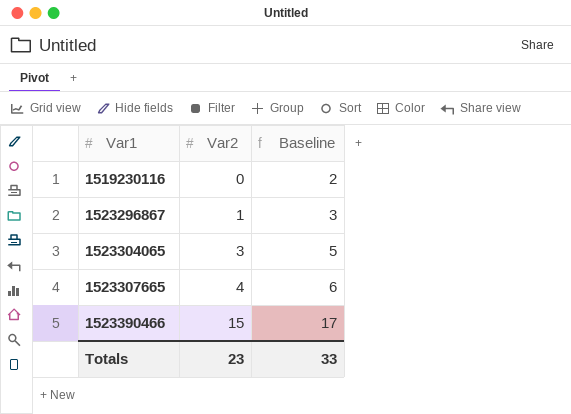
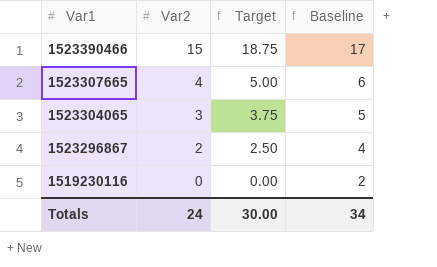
row order: Var1 ascending -> Var1 descending
column Target | formula: none -> [Var2] * 1.25
1523296867 | Var2: 1 -> 2
1523296867 | Baseline: 3 -> 4
Totals | Var2: 23 -> 24
Totals | Baseline: 33 -> 34

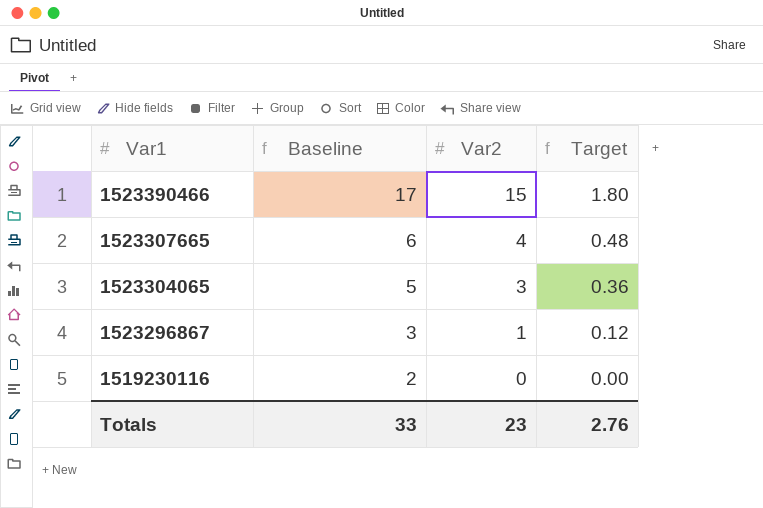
column Baseline | position: 4 -> 2
column Target | formula: [Var2] * 1.25 -> [Var2] * 0.12
1523296867 | Baseline: 4 -> 3
1523296867 | Var2: 2 -> 1
Totals | Baseline: 34 -> 33
Totals | Var2: 24 -> 23
Totals | Target: 30.00 -> 2.76

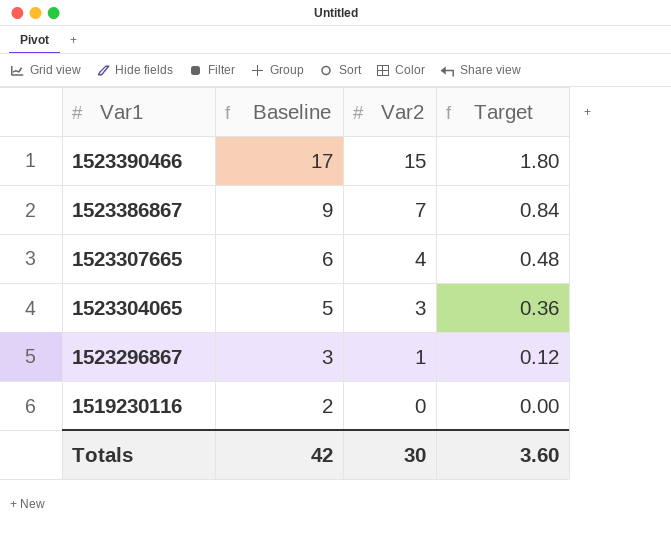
row 1523386867: none -> 9 | 7 | 0.84
Totals | Baseline: 33 -> 42
Totals | Var2: 23 -> 30
Totals | Target: 2.76 -> 3.60

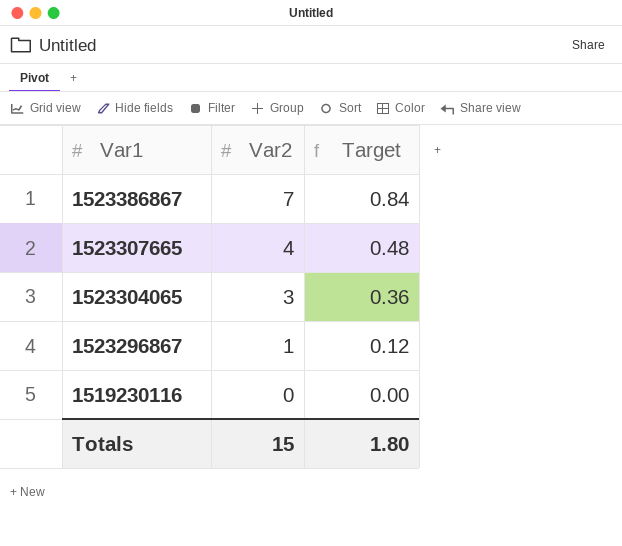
column Baseline | formula: [Var2] + 2 -> none
row 1523390466: 17 | 15 | 1.80 -> none
Totals | Var2: 30 -> 15
Totals | Target: 3.60 -> 1.80

